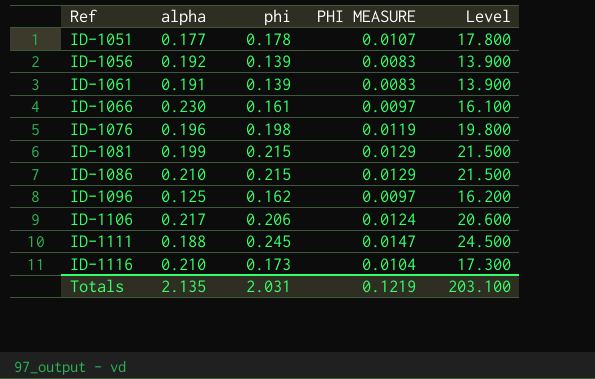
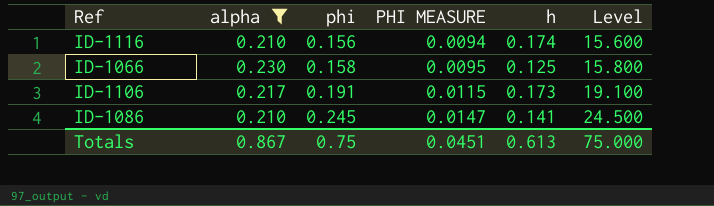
filter: none -> alpha >= 0.210
row order: Ref ascending -> phi ascending
column h | position: none -> 5
ID-1116 | phi: 0.173 -> 0.156
ID-1116 | PHI MEASURE: 0.0104 -> 0.0094
ID-1116 | Level: 17.300 -> 15.600
ID-1066 | phi: 0.161 -> 0.158
ID-1066 | PHI MEASURE: 0.0097 -> 0.0095
ID-1066 | Level: 16.100 -> 15.800
ID-1106 | phi: 0.206 -> 0.191
ID-1106 | PHI MEASURE: 0.0124 -> 0.0115
ID-1106 | Level: 20.600 -> 19.100
ID-1086 | phi: 0.215 -> 0.245
ID-1086 | PHI MEASURE: 0.0129 -> 0.0147
ID-1086 | Level: 21.500 -> 24.500
Totals | alpha: 2.135 -> 0.867
Totals | phi: 2.031 -> 0.75
Totals | PHI MEASURE: 0.1219 -> 0.0451
Totals | Level: 203.100 -> 75.000

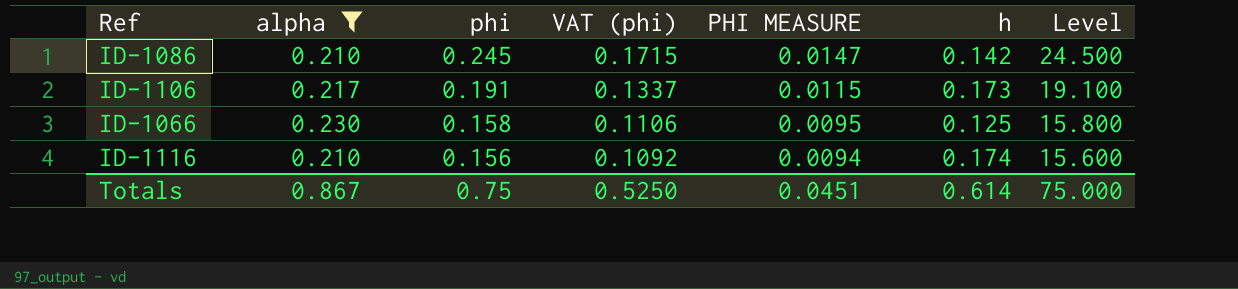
row order: phi ascending -> phi descending
column VAT (phi) | formula: none -> [phi] * 0.7
ID-1086 | h: 0.141 -> 0.142
Totals | h: 0.613 -> 0.614

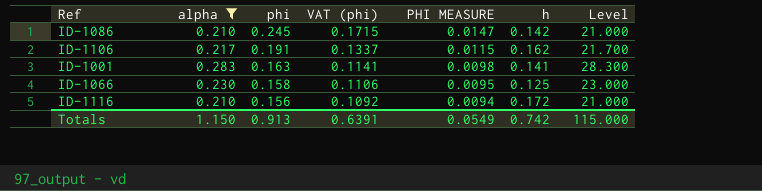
column Level | formula: [phi] * 100 -> [alpha] * 100
ID-1106 | h: 0.173 -> 0.162
row ID-1001: none -> 0.283 | 0.163 | 0.1141 | 0.0098 | 0.141 | 28.300
ID-1116 | h: 0.174 -> 0.172
Totals | alpha: 0.867 -> 1.150
Totals | phi: 0.75 -> 0.913
Totals | VAT (phi): 0.5250 -> 0.6391
Totals | PHI MEASURE: 0.0451 -> 0.0549
Totals | h: 0.614 -> 0.742
Totals | Level: 75.000 -> 115.000

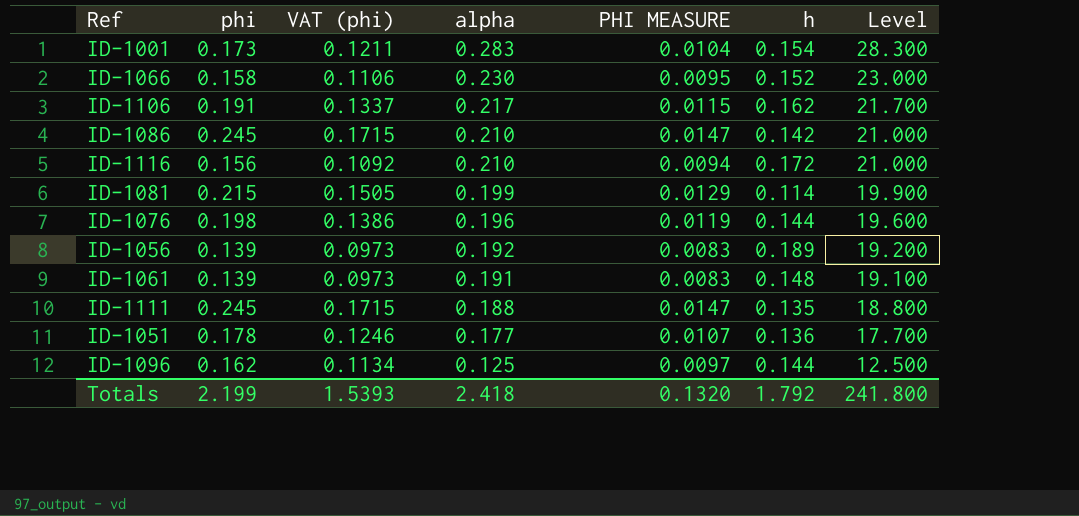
filter: alpha >= 0.210 -> none
row order: phi descending -> alpha descending
column alpha | position: 2 -> 4
ID-1001 | phi: 0.163 -> 0.173
ID-1001 | VAT (phi): 0.1141 -> 0.1211
ID-1001 | PHI MEASURE: 0.0098 -> 0.0104
ID-1001 | h: 0.141 -> 0.154
ID-1066 | h: 0.125 -> 0.152
Totals | phi: 0.913 -> 2.199
Totals | VAT (phi): 0.6391 -> 1.5393
Totals | alpha: 1.150 -> 2.418
Totals | PHI MEASURE: 0.0549 -> 0.1320
Totals | h: 0.742 -> 1.792
Totals | Level: 115.000 -> 241.800

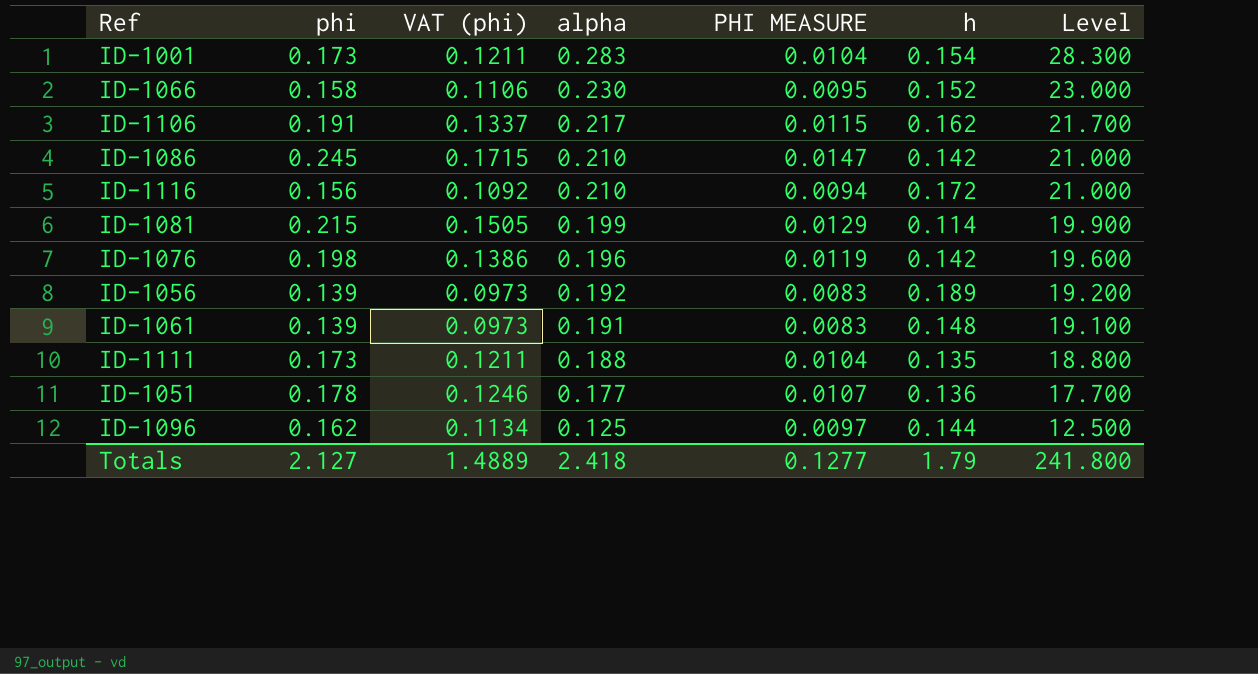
ID-1076 | h: 0.144 -> 0.142
ID-1111 | phi: 0.245 -> 0.173
ID-1111 | VAT (phi): 0.1715 -> 0.1211
ID-1111 | PHI MEASURE: 0.0147 -> 0.0104
Totals | phi: 2.199 -> 2.127
Totals | VAT (phi): 1.5393 -> 1.4889
Totals | PHI MEASURE: 0.1320 -> 0.1277
Totals | h: 1.792 -> 1.79

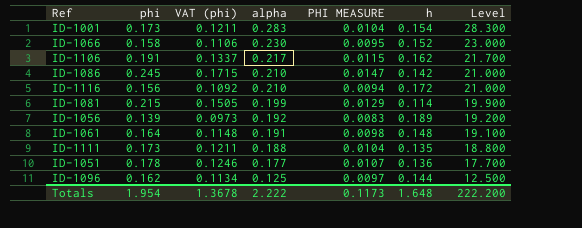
row ID-1076: 0.198 | 0.1386 | 0.196 | 0.0119 | 0.142 | 19.600 -> none
ID-1061 | phi: 0.139 -> 0.164
ID-1061 | VAT (phi): 0.0973 -> 0.1148
ID-1061 | PHI MEASURE: 0.0083 -> 0.0098
Totals | phi: 2.127 -> 1.954
Totals | VAT (phi): 1.4889 -> 1.3678
Totals | alpha: 2.418 -> 2.222
Totals | PHI MEASURE: 0.1277 -> 0.1173
Totals | h: 1.79 -> 1.648
Totals | Level: 241.800 -> 222.200

